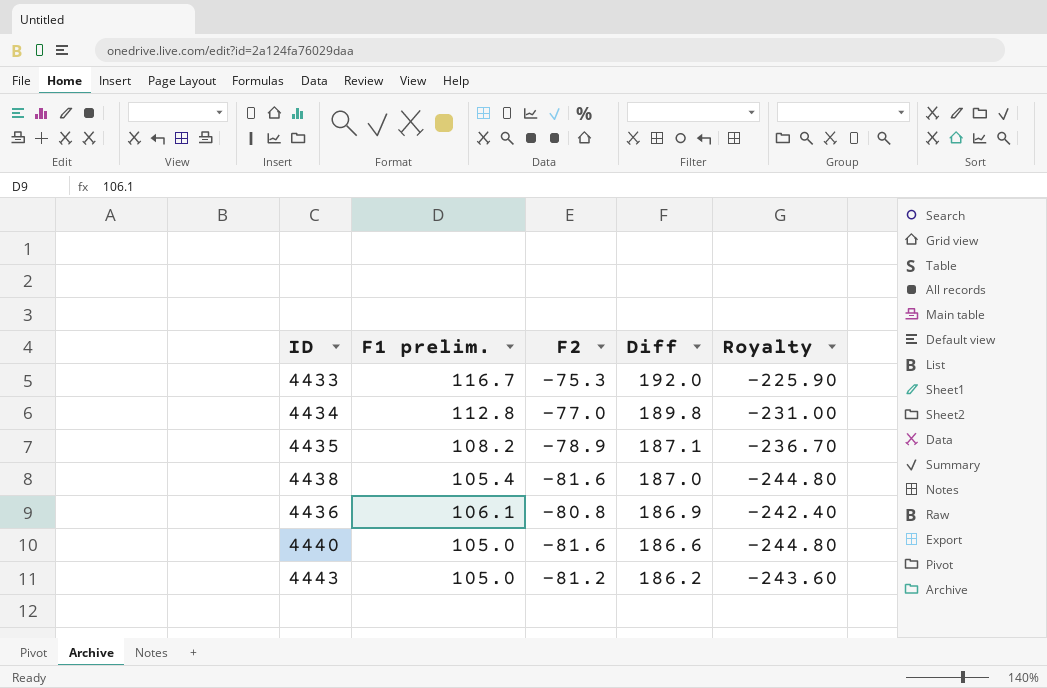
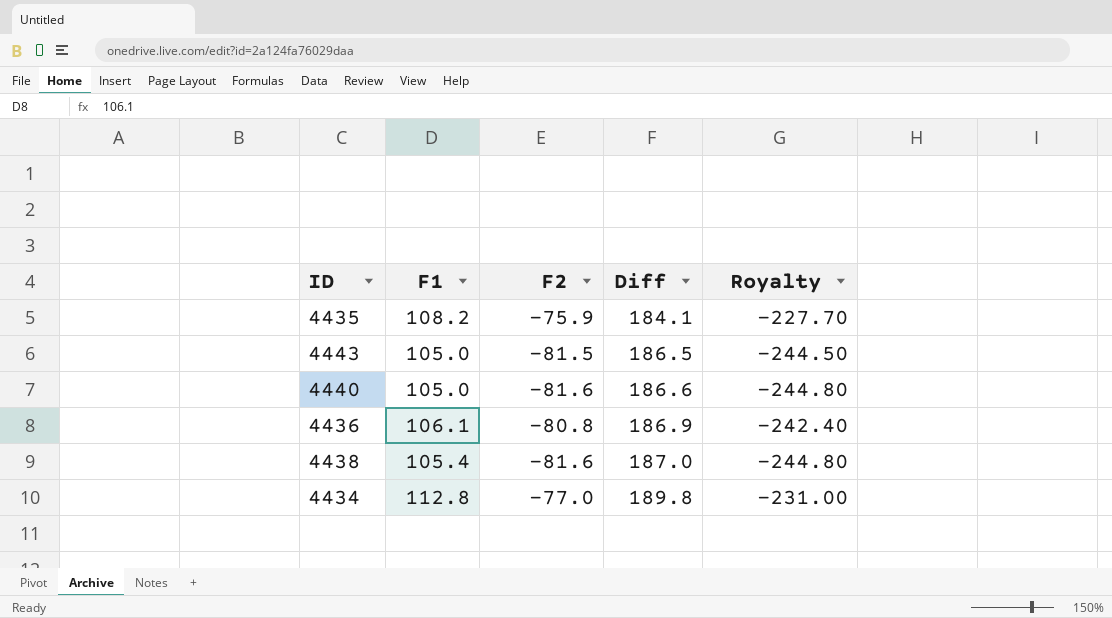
row order: Diff descending -> Diff ascending
column name: F1 prelim. -> F1
row 4433: 116.7 | -75.3 | 192.0 | -225.90 -> none
4435 | F2: -78.9 -> -75.9
4435 | Diff: 187.1 -> 184.1
4435 | Royalty: -236.70 -> -227.70
4443 | F2: -81.2 -> -81.5
4443 | Diff: 186.2 -> 186.5
4443 | Royalty: -243.60 -> -244.50

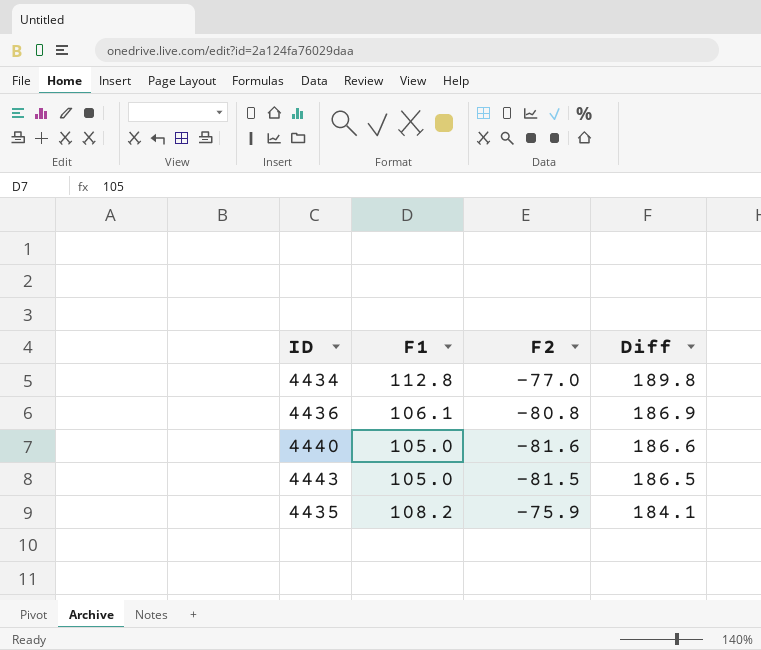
row order: Diff ascending -> Diff descending
column Royalty | formula: [F2] * 3 -> none
row 4438: 105.4 | -81.6 | 187.0 | -244.80 -> none

